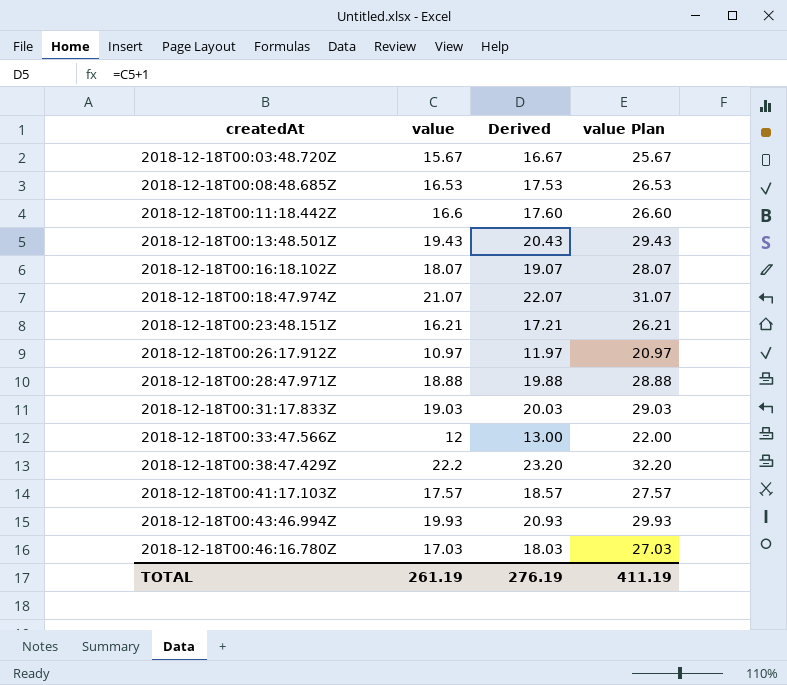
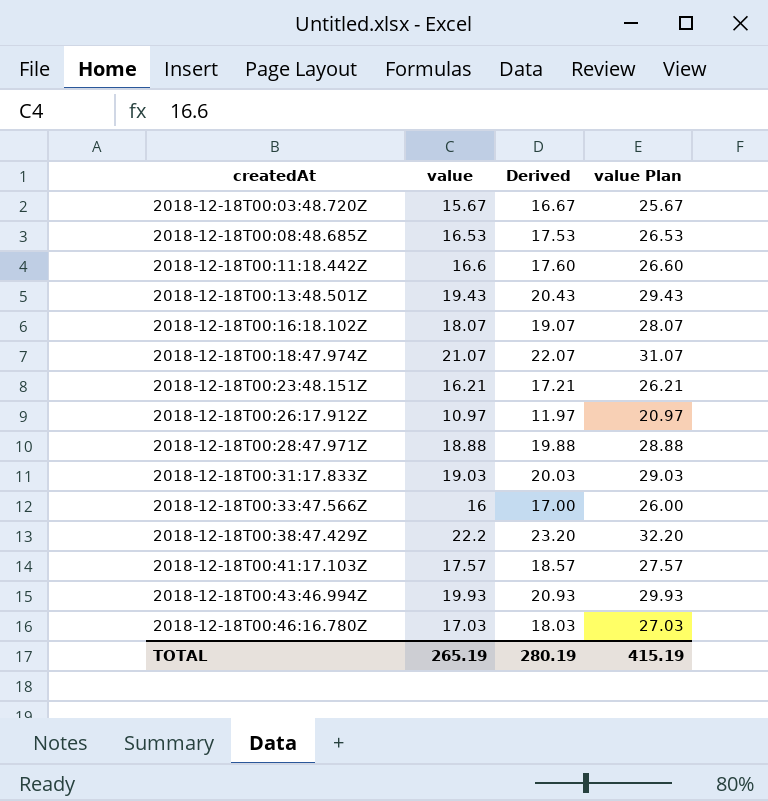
2018-12-18T00:33:47.566Z | value: 12 -> 16
2018-12-18T00:33:47.566Z | Derived: 13.00 -> 17.00
2018-12-18T00:33:47.566Z | value Plan: 22.00 -> 26.00
TOTAL | value: 261.19 -> 265.19
TOTAL | Derived: 276.19 -> 280.19
TOTAL | value Plan: 411.19 -> 415.19

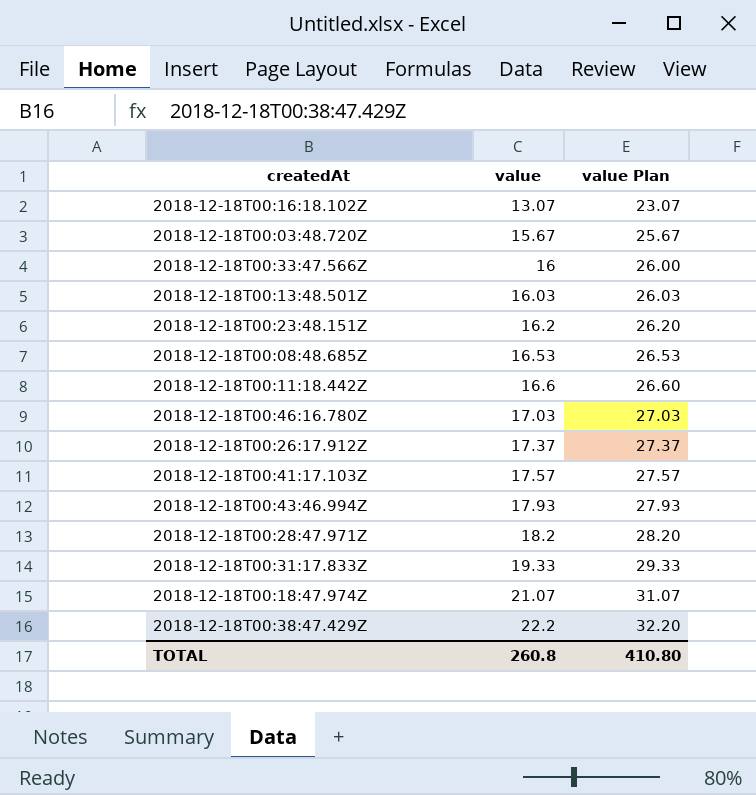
row order: createdAt ascending -> value ascending
column Derived | formula: [value] + 1 -> none
2018-12-18T00:16:18.102Z | value: 18.07 -> 13.07
2018-12-18T00:16:18.102Z | value Plan: 28.07 -> 23.07
2018-12-18T00:13:48.501Z | value: 19.43 -> 16.03
2018-12-18T00:13:48.501Z | value Plan: 29.43 -> 26.03
2018-12-18T00:23:48.151Z | value: 16.21 -> 16.2
2018-12-18T00:23:48.151Z | value Plan: 26.21 -> 26.20
2018-12-18T00:26:17.912Z | value: 10.97 -> 17.37
2018-12-18T00:26:17.912Z | value Plan: 20.97 -> 27.37
2018-12-18T00:43:46.994Z | value: 19.93 -> 17.93
2018-12-18T00:43:46.994Z | value Plan: 29.93 -> 27.93
2018-12-18T00:28:47.971Z | value: 18.88 -> 18.2
2018-12-18T00:28:47.971Z | value Plan: 28.88 -> 28.20
2018-12-18T00:31:17.833Z | value: 19.03 -> 19.33
2018-12-18T00:31:17.833Z | value Plan: 29.03 -> 29.33
TOTAL | value: 265.19 -> 260.8
TOTAL | value Plan: 415.19 -> 410.80

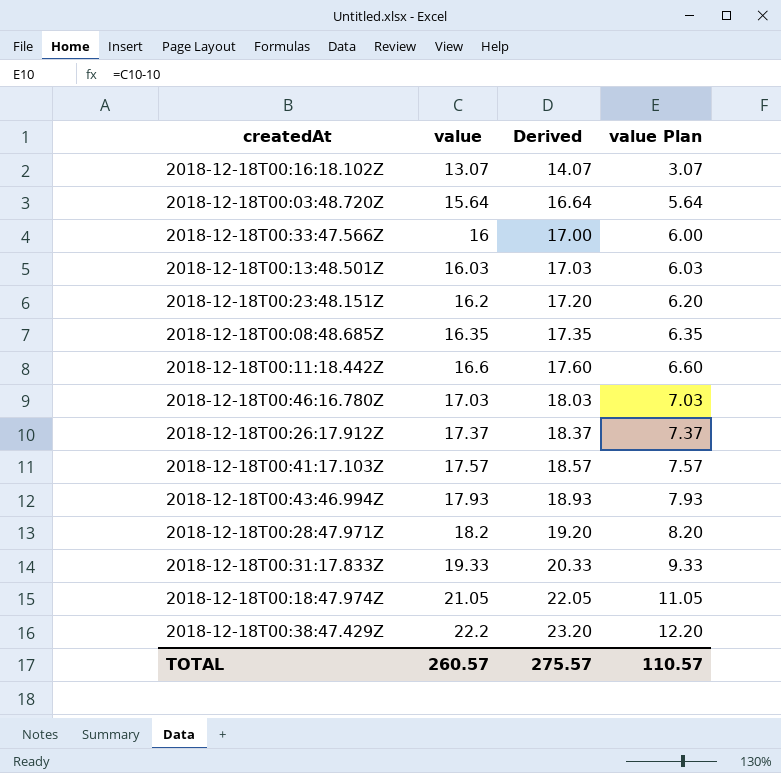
column Derived | formula: none -> [value] + 1
column value Plan | formula: [value] + 10 -> [value] - 10
2018-12-18T00:03:48.720Z | value: 15.67 -> 15.64
2018-12-18T00:08:48.685Z | value: 16.53 -> 16.35
2018-12-18T00:18:47.974Z | value: 21.07 -> 21.05
TOTAL | value: 260.8 -> 260.57
TOTAL | value Plan: 410.80 -> 110.57

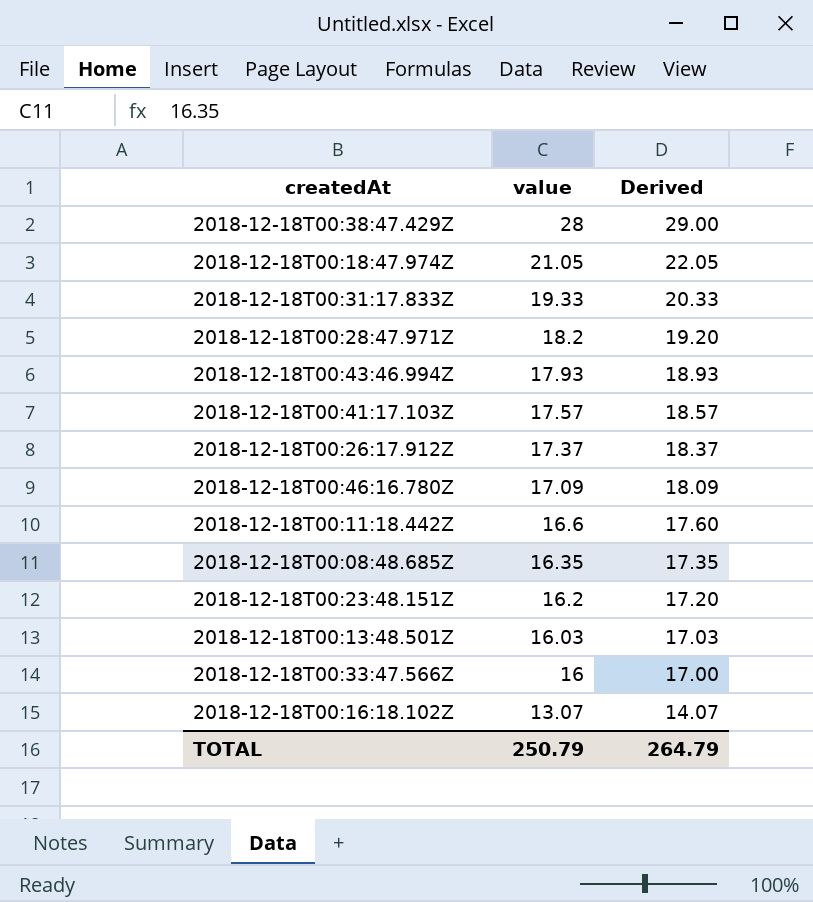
row order: value ascending -> value descending
column value Plan | formula: [value] - 10 -> none
row 2018-12-18T00:03:48.720Z: 15.64 | 16.64 | 5.64 -> none
2018-12-18T00:38:47.429Z | value: 22.2 -> 28
2018-12-18T00:38:47.429Z | Derived: 23.20 -> 29.00
2018-12-18T00:46:16.780Z | value: 17.03 -> 17.09
2018-12-18T00:46:16.780Z | Derived: 18.03 -> 18.09
TOTAL | value: 260.57 -> 250.79
TOTAL | Derived: 275.57 -> 264.79

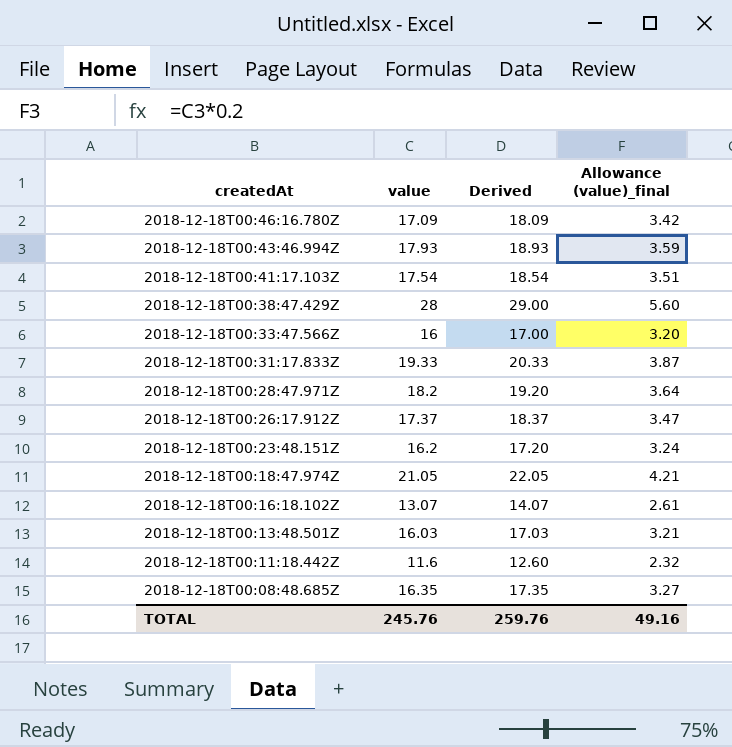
row order: value descending -> createdAt descending
column Allowance (value)_final | formula: none -> [value] * 0.2
2018-12-18T00:41:17.103Z | value: 17.57 -> 17.54
2018-12-18T00:41:17.103Z | Derived: 18.57 -> 18.54
2018-12-18T00:11:18.442Z | value: 16.6 -> 11.6
2018-12-18T00:11:18.442Z | Derived: 17.60 -> 12.60
TOTAL | value: 250.79 -> 245.76
TOTAL | Derived: 264.79 -> 259.76

